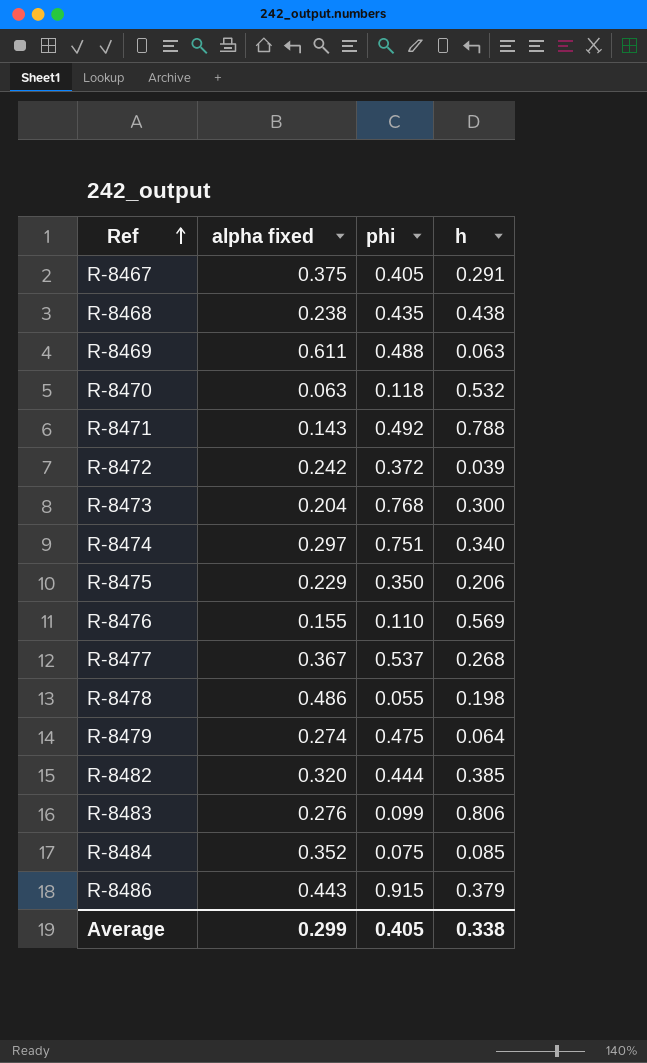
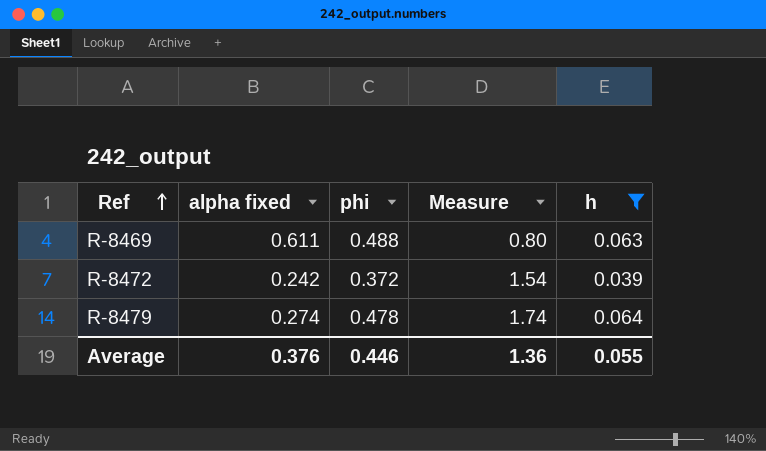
filter: none -> h <= 0.064
column Measure | formula: none -> [phi] / [alpha fixed]
R-8479 | phi: 0.475 -> 0.478
Average | alpha fixed: 0.299 -> 0.376
Average | phi: 0.405 -> 0.446
Average | h: 0.338 -> 0.055

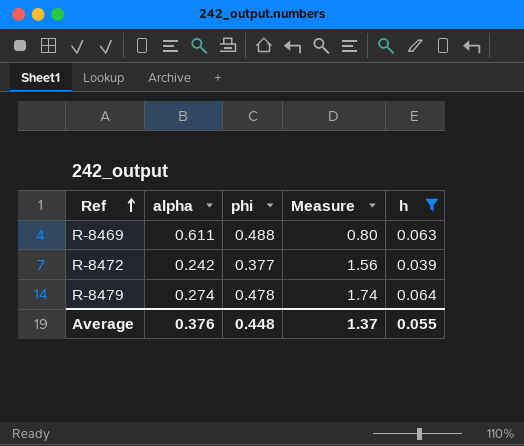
column name: alpha fixed -> alpha
R-8472 | phi: 0.372 -> 0.377
R-8472 | Measure: 1.54 -> 1.56
Average | phi: 0.446 -> 0.448
Average | Measure: 1.36 -> 1.37

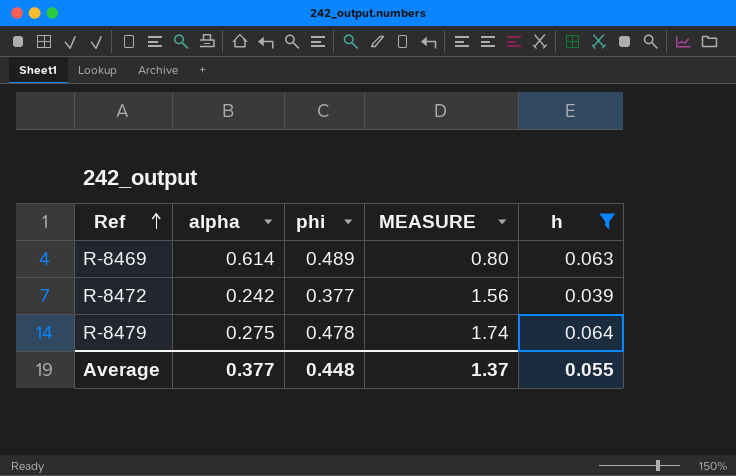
column name: Measure -> MEASURE
R-8469 | alpha: 0.611 -> 0.614
R-8469 | phi: 0.488 -> 0.489
R-8479 | alpha: 0.274 -> 0.275
Average | alpha: 0.376 -> 0.377

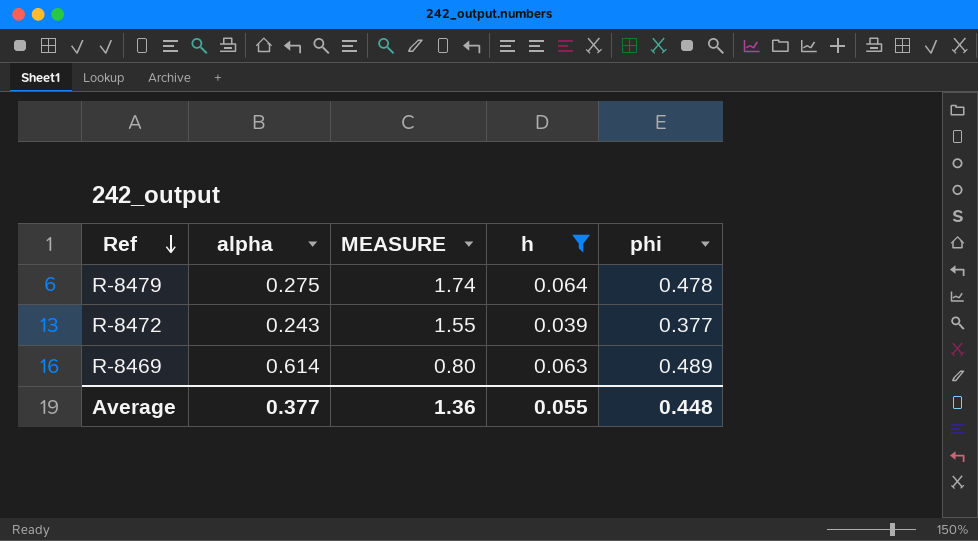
row order: Ref ascending -> Ref descending
column phi | position: 3 -> 5
R-8472 | alpha: 0.242 -> 0.243
R-8472 | MEASURE: 1.56 -> 1.55
Average | MEASURE: 1.37 -> 1.36

